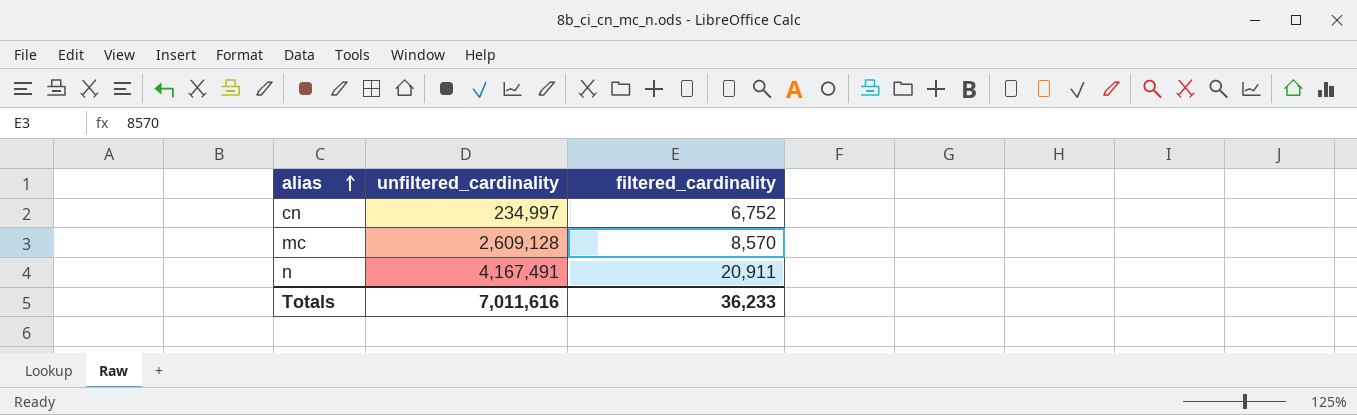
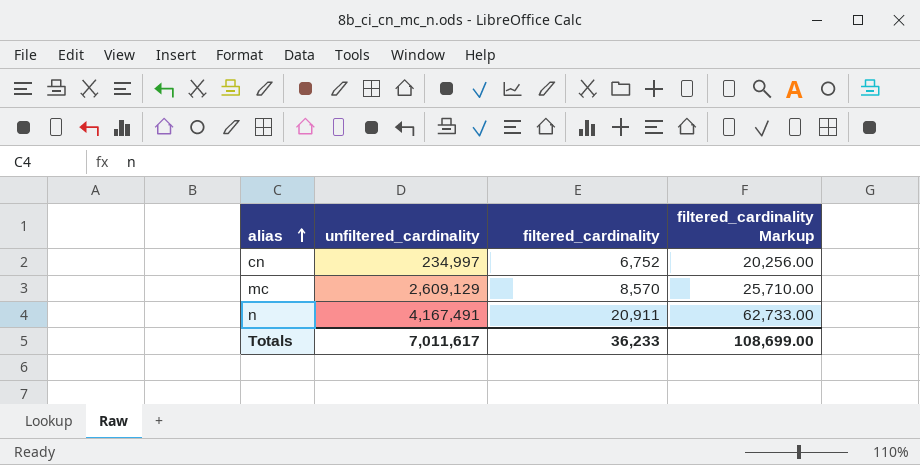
column filtered_cardinality Markup | formula: none -> [filtered_cardinality] * 3
mc | unfiltered_cardinality: 2,609,128 -> 2,609,129
Totals | unfiltered_cardinality: 7,011,616 -> 7,011,617

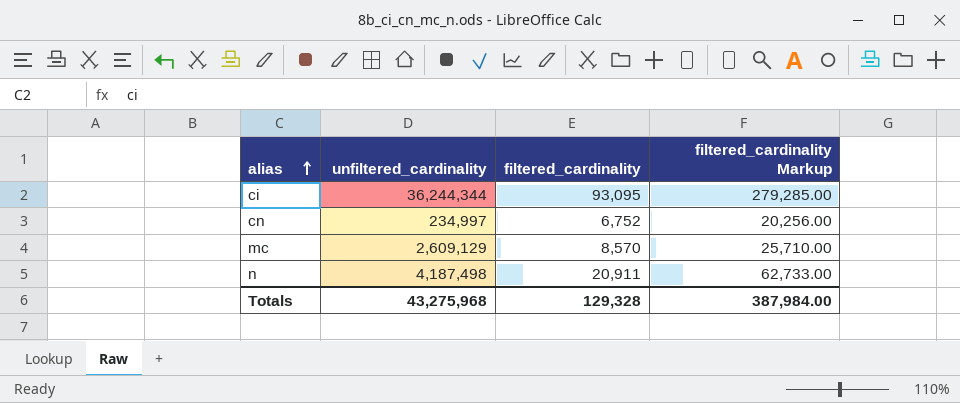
row ci: none -> 36,244,344 | 93,095 | 279,285.00
n | unfiltered_cardinality: 4,167,491 -> 4,187,498
Totals | unfiltered_cardinality: 7,011,617 -> 43,275,968
Totals | filtered_cardinality: 36,233 -> 129,328
Totals | filtered_cardinality Markup: 108,699.00 -> 387,984.00

